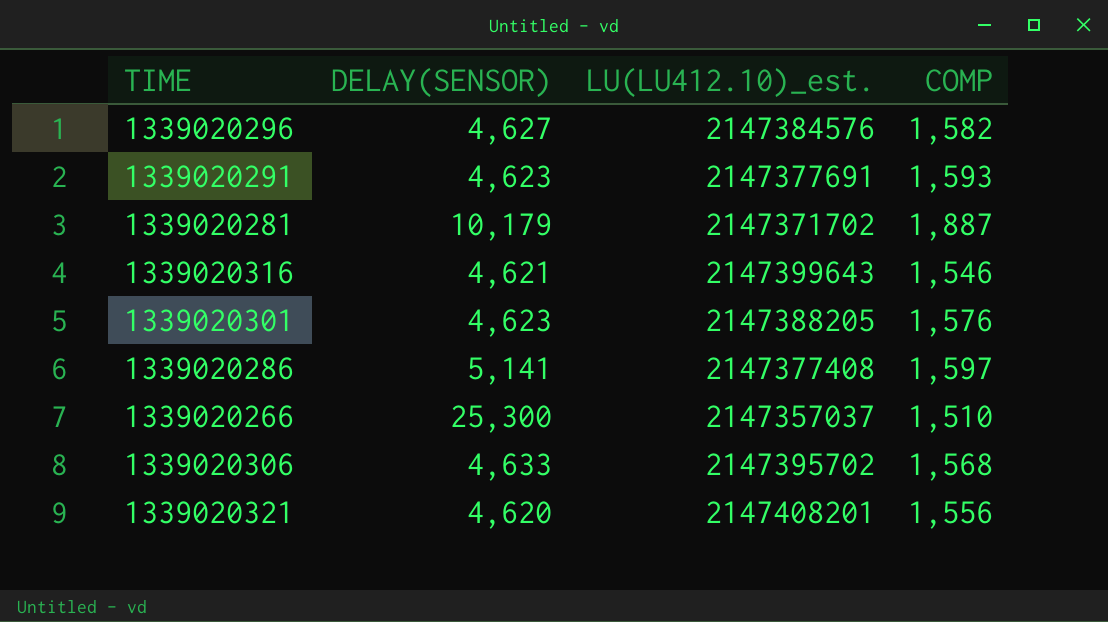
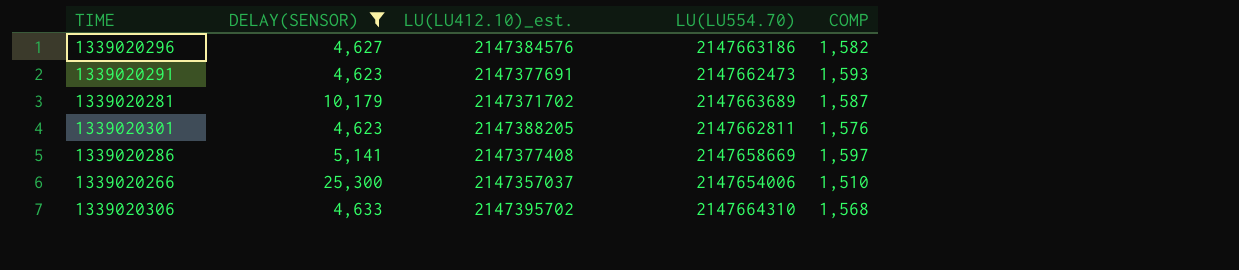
filter: none -> DELAY(SENSOR) >= 4,623
column LU(LU554.70) | position: none -> 4
1339020281 | COMP: 1,887 -> 1,587

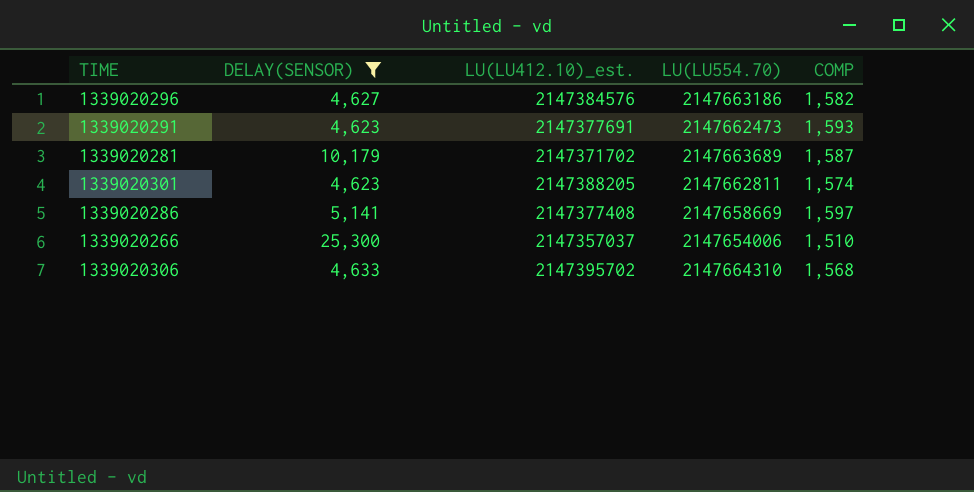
1339020301 | COMP: 1,576 -> 1,574

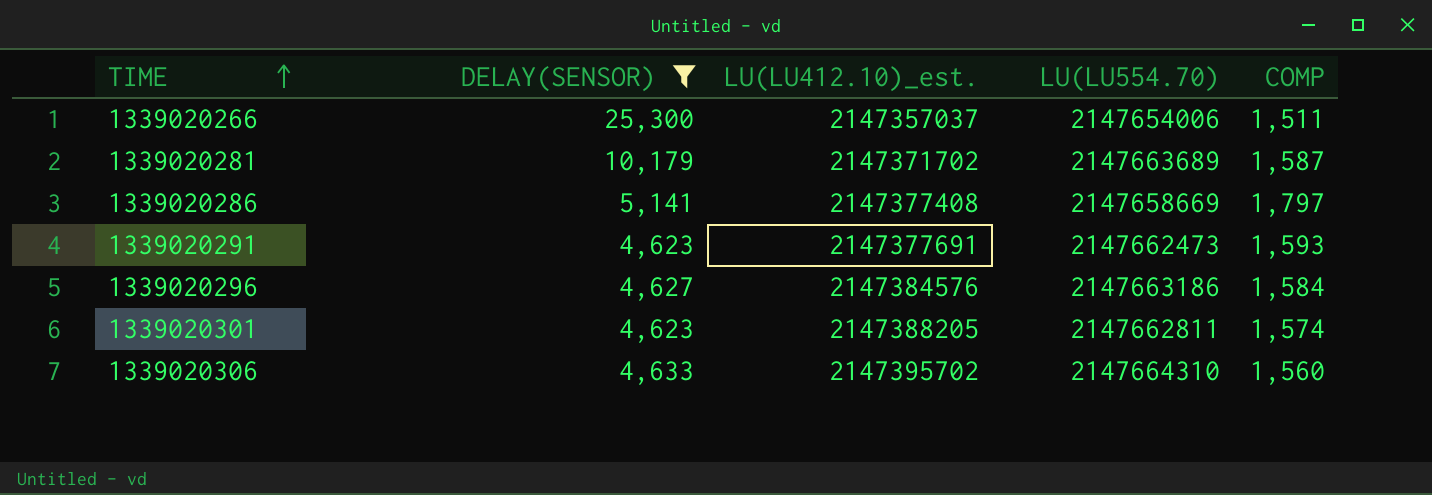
row order: none -> TIME ascending
1339020266 | COMP: 1,510 -> 1,511
1339020286 | COMP: 1,597 -> 1,797
1339020296 | COMP: 1,582 -> 1,584
1339020306 | COMP: 1,568 -> 1,560

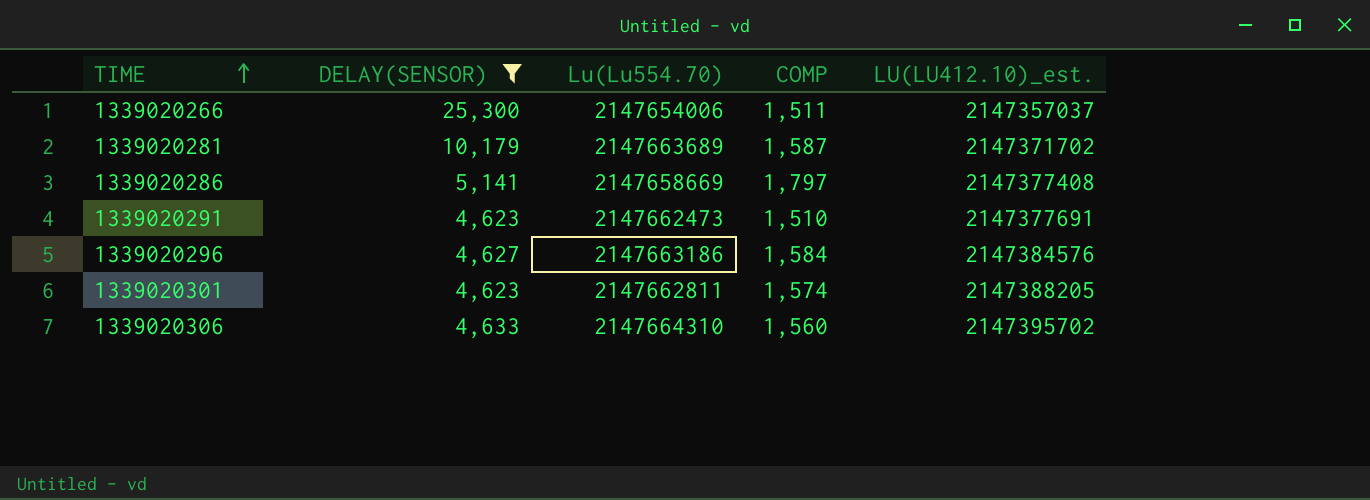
column name: LU(LU554.70) -> Lu(Lu554.70)
column LU(LU412.10)_est. | position: 3 -> 5
1339020291 | COMP: 1,593 -> 1,510

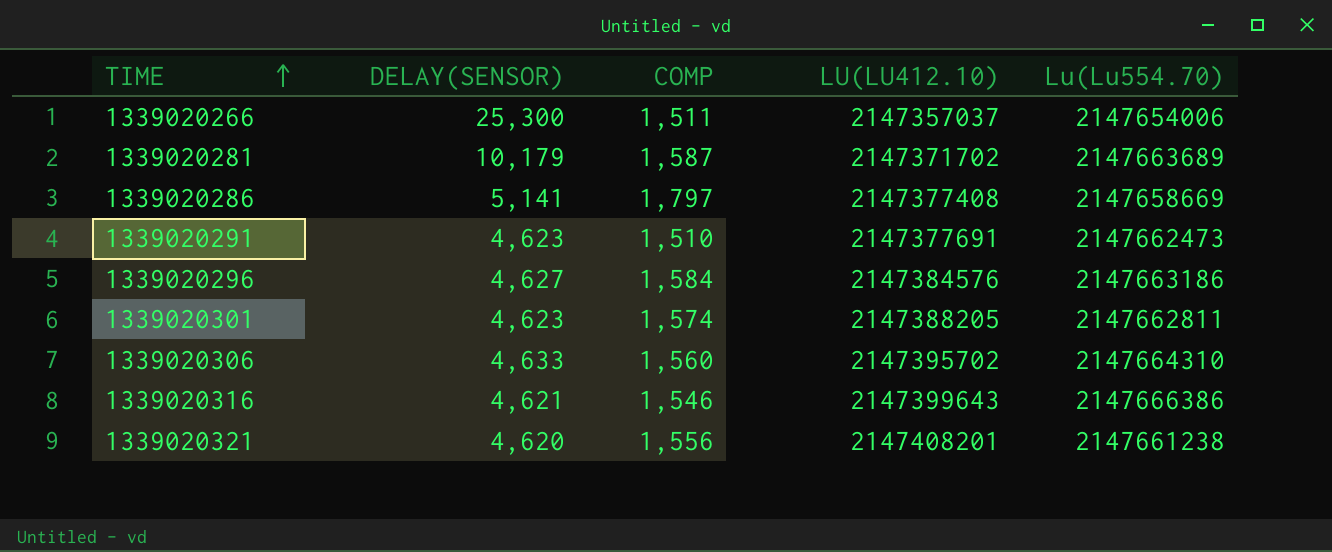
filter: DELAY(SENSOR) >= 4,623 -> none
column name: LU(LU412.10)_est. -> LU(LU412.10)
column Lu(Lu554.70) | position: 3 -> 5

